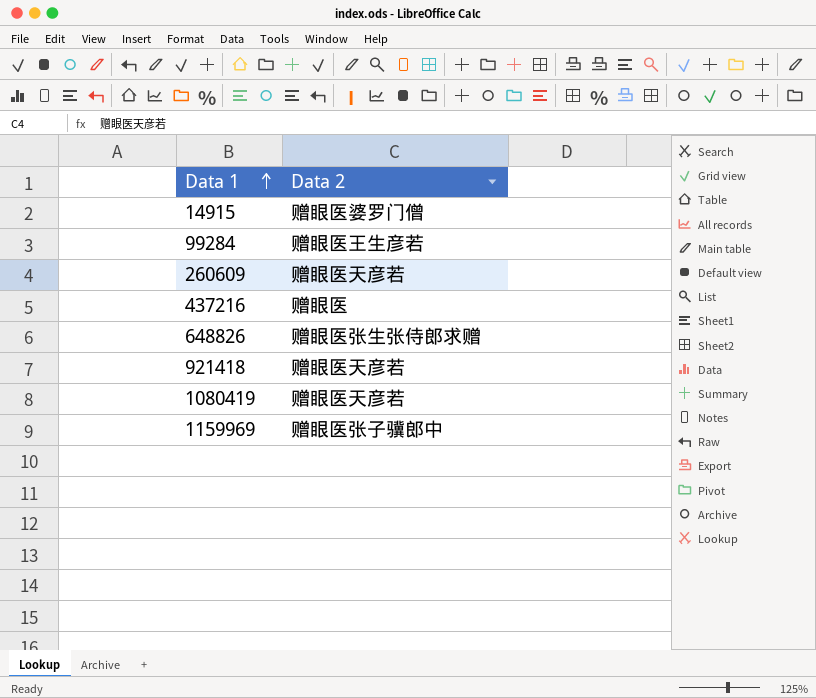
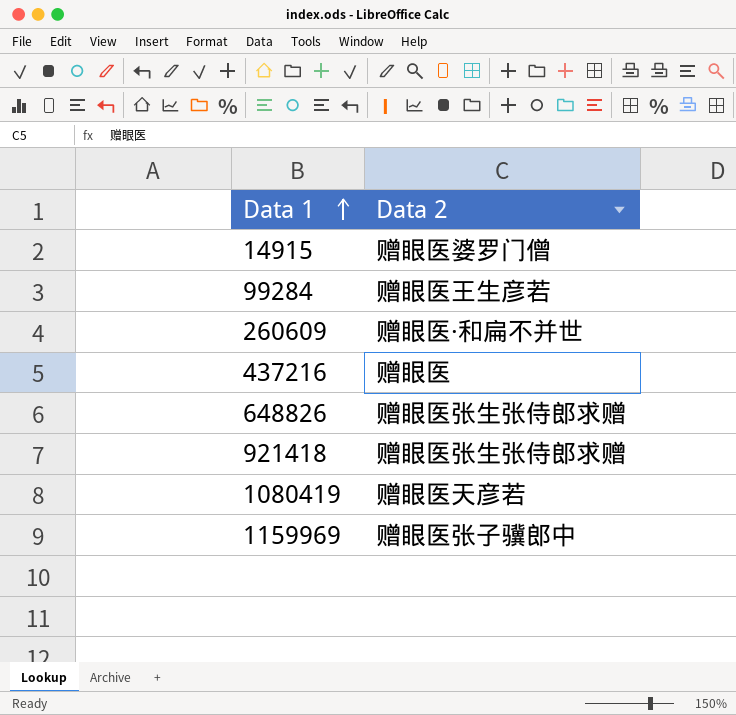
260609 | Data 2: 赠眼医天彦若 -> 赠眼医·和扁不并世
921418 | Data 2: 赠眼医天彦若 -> 赠眼医张生张侍郎求赠

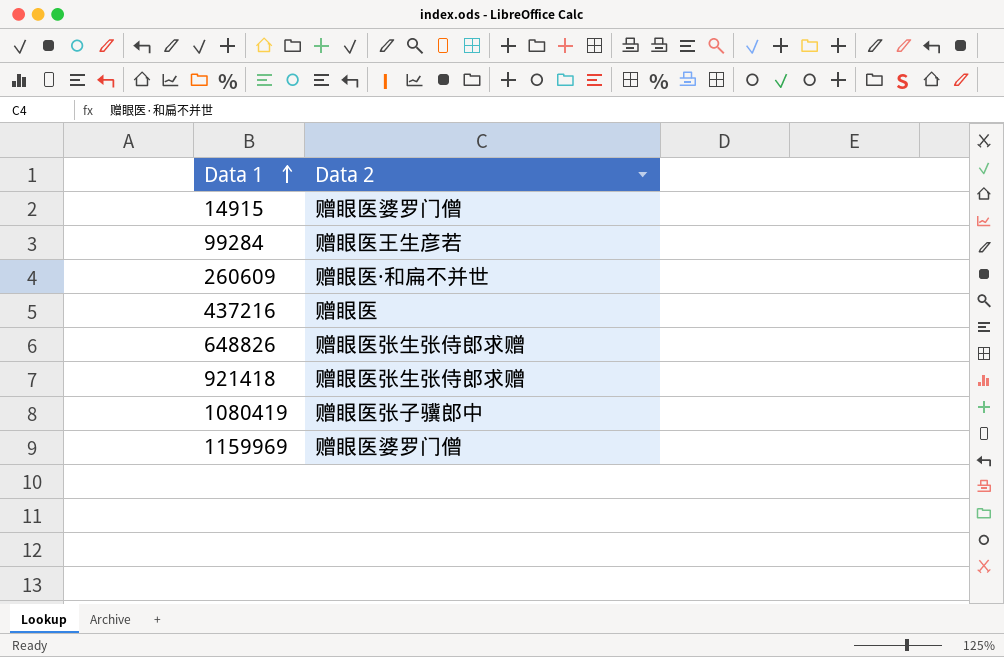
1080419 | Data 2: 赠眼医天彦若 -> 赠眼医张子骥郎中
1159969 | Data 2: 赠眼医张子骥郎中 -> 赠眼医婆罗门僧

